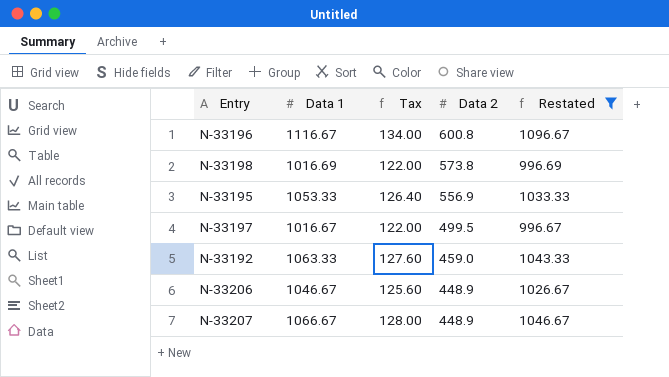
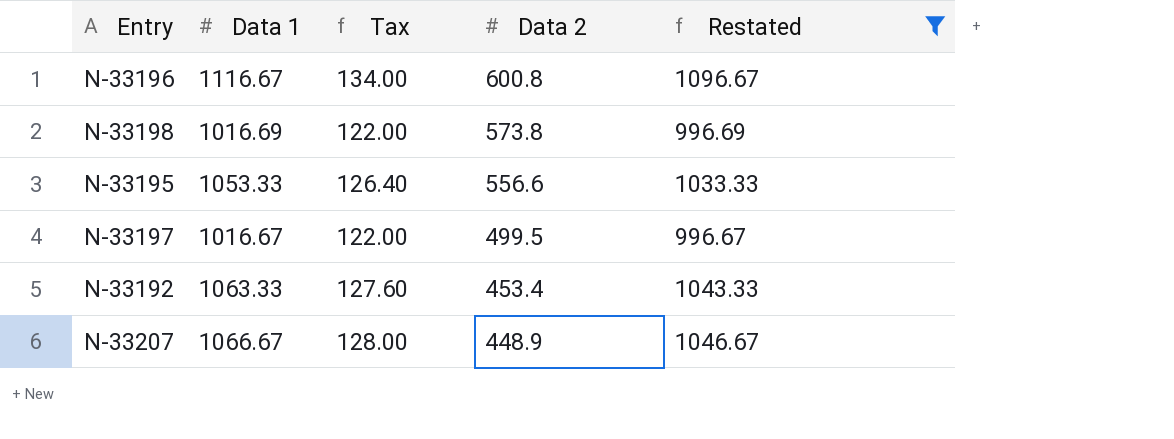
row N-33206: 1046.67 | 125.60 | 448.9 | 1026.67 -> none
N-33195 | Data 2: 556.9 -> 556.6
N-33192 | Data 2: 459.0 -> 453.4

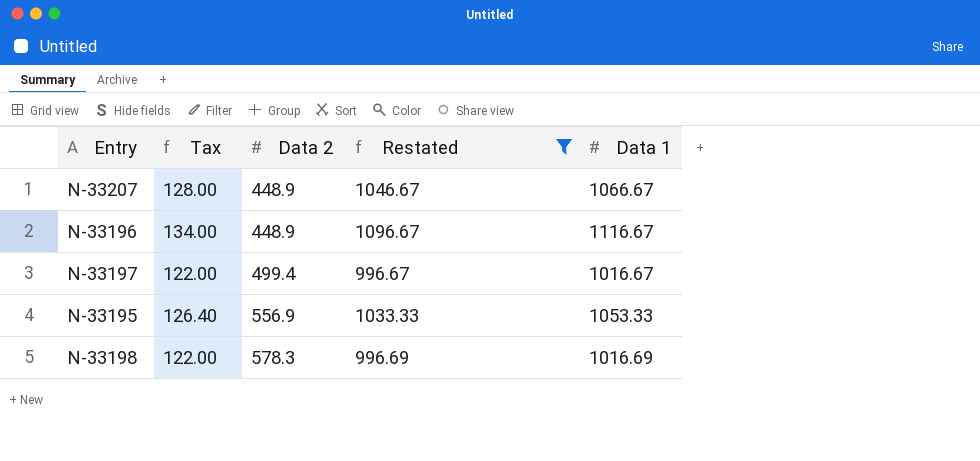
row order: Data 2 descending -> Data 2 ascending
column Data 1 | position: 2 -> 5
row N-33192: 1063.33 | 127.60 | 453.4 | 1043.33 -> none
N-33196 | Data 2: 600.8 -> 448.9
N-33197 | Data 2: 499.5 -> 499.4
N-33195 | Data 2: 556.6 -> 556.9
N-33198 | Data 2: 573.8 -> 578.3

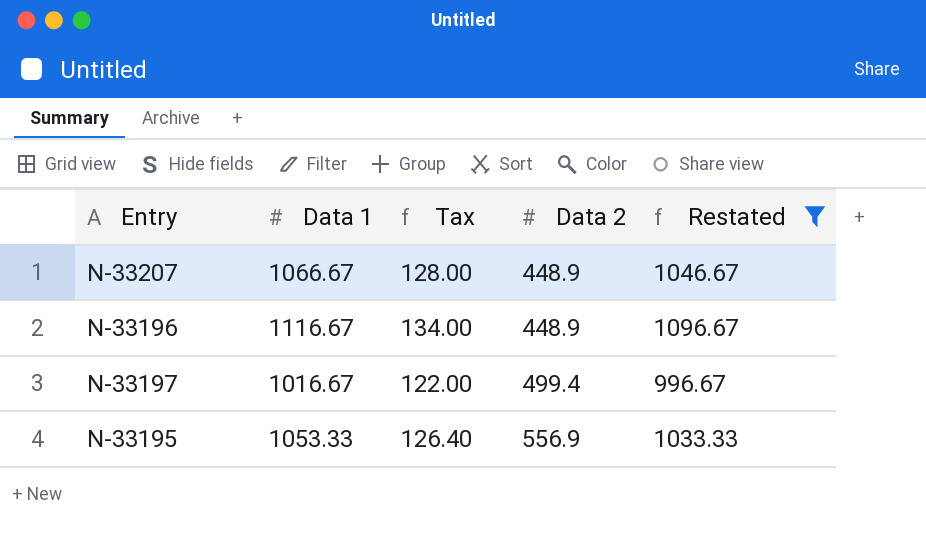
column Data 1 | position: 5 -> 2
row N-33198: 122.00 | 578.3 | 996.69 | 1016.69 -> none

